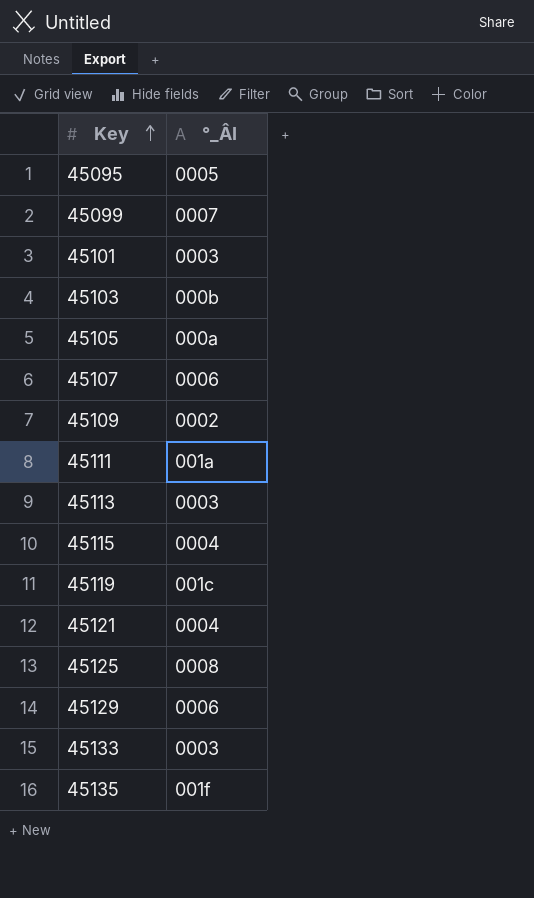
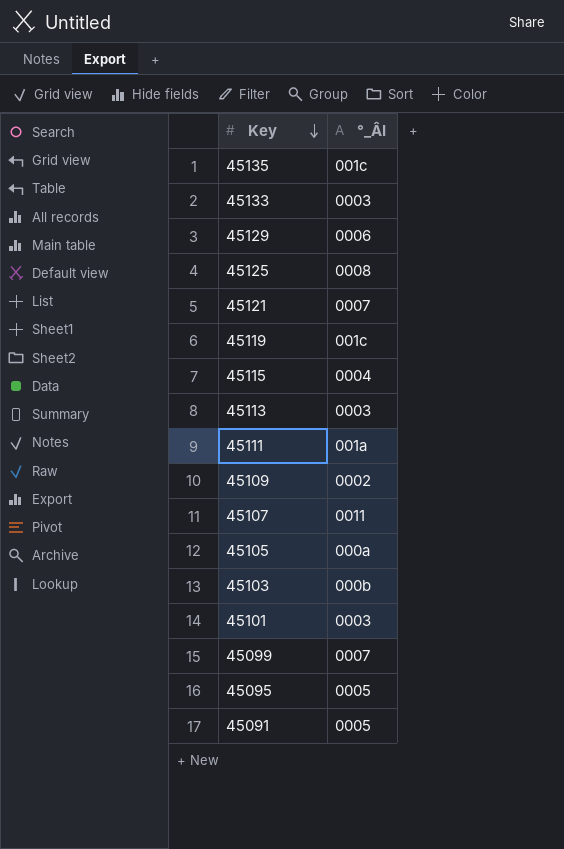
row order: Key ascending -> Key descending
45135 | °_ÂI: 001f -> 001c
45121 | °_ÂI: 0004 -> 0007
45107 | °_ÂI: 0006 -> 0011
row 45091: none -> 0005

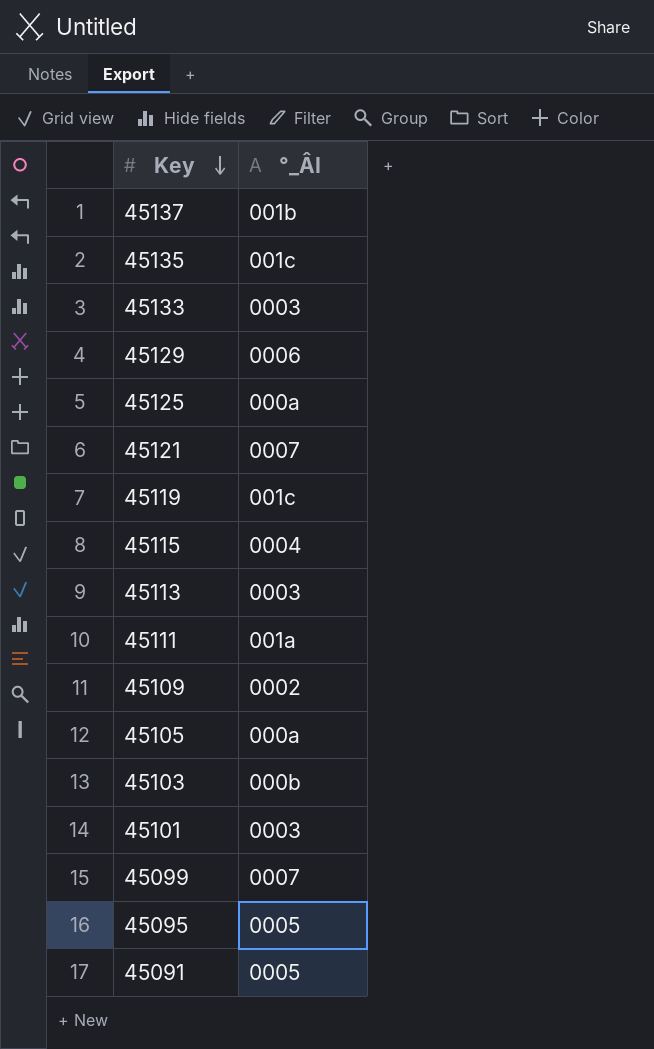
row 45107: 0011 -> none
row 45137: none -> 001b
45125 | °_ÂI: 0008 -> 000a

